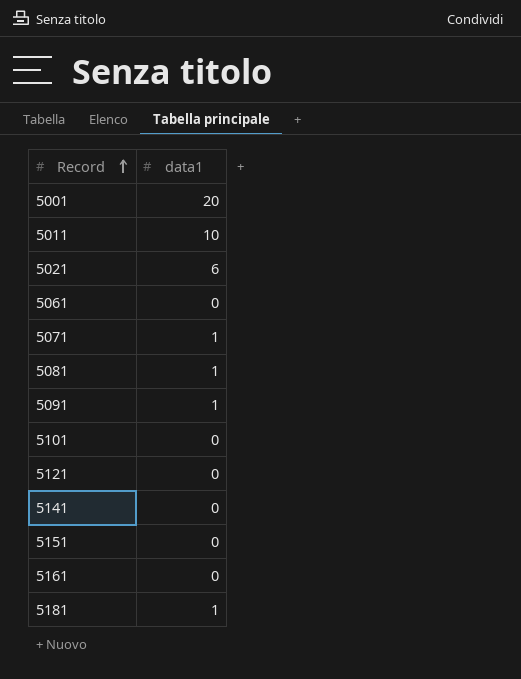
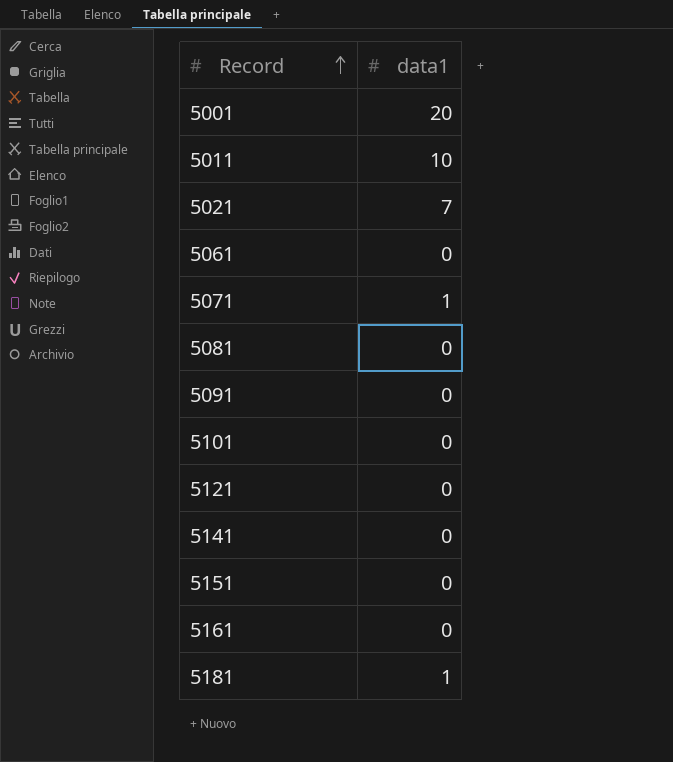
5021 | data1: 6 -> 7
5081 | data1: 1 -> 0
5091 | data1: 1 -> 0

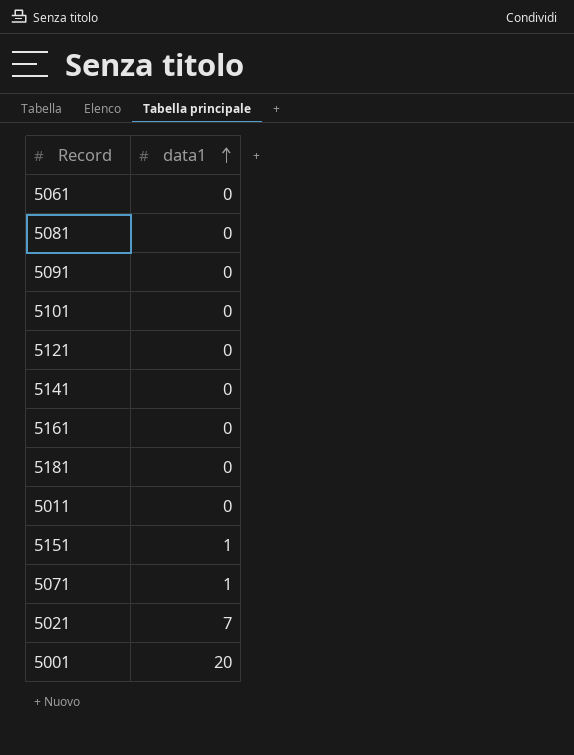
row order: Record ascending -> data1 ascending
5181 | data1: 1 -> 0
5011 | data1: 10 -> 0
5151 | data1: 0 -> 1

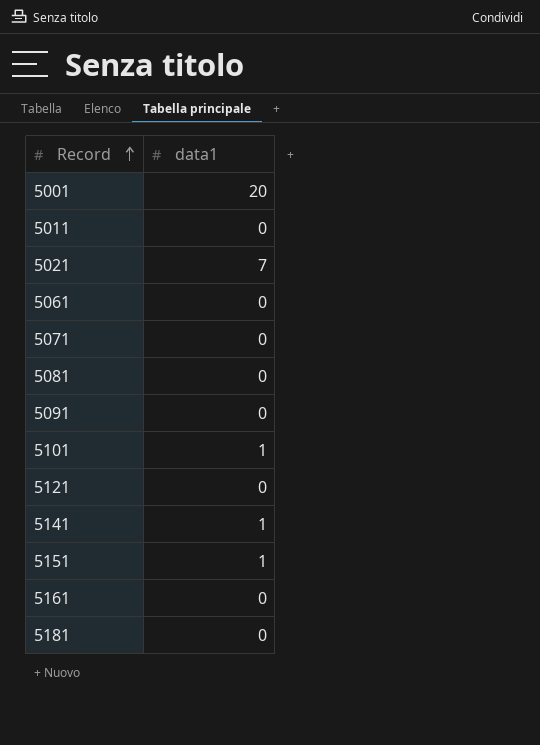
row order: data1 ascending -> Record ascending
5071 | data1: 1 -> 0
5101 | data1: 0 -> 1
5141 | data1: 0 -> 1

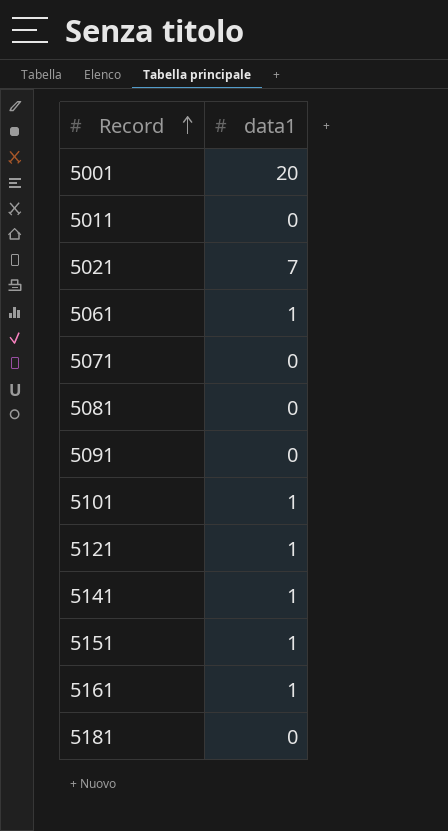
5061 | data1: 0 -> 1
5121 | data1: 0 -> 1
5161 | data1: 0 -> 1

